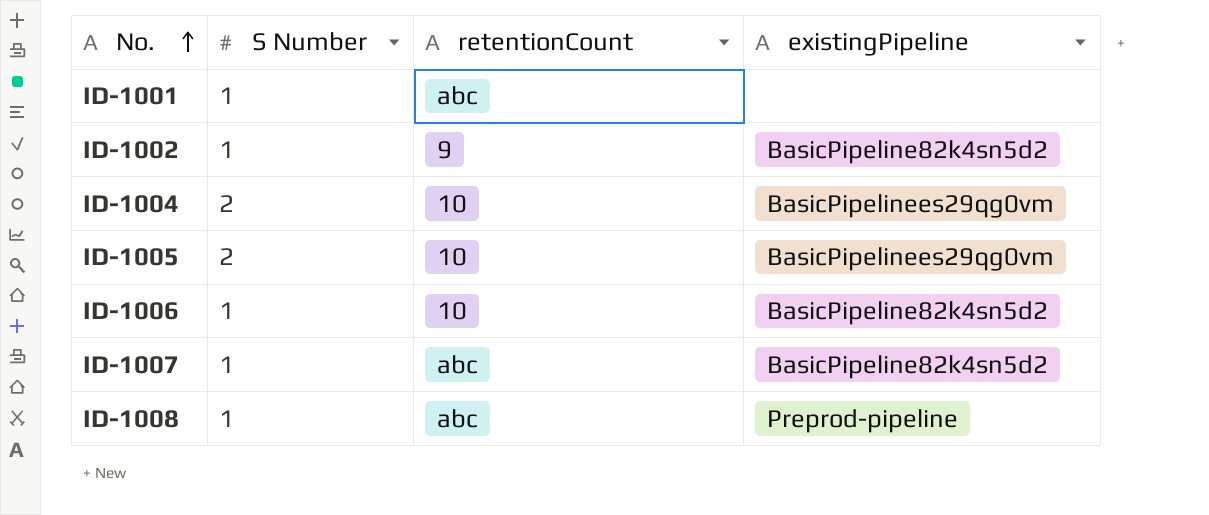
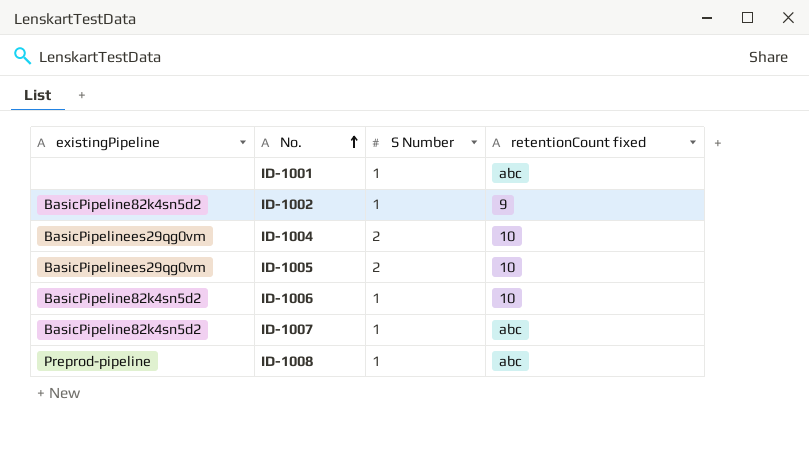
column existingPipeline | position: 4 -> 1
column name: retentionCount -> retentionCount fixed

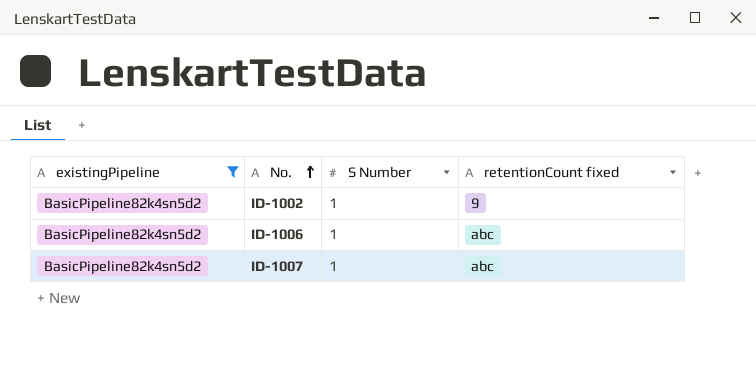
filter: none -> existingPipeline = BasicPipeline82k4sn5d2
ID-1006 | retentionCount fixed: 10 -> abc

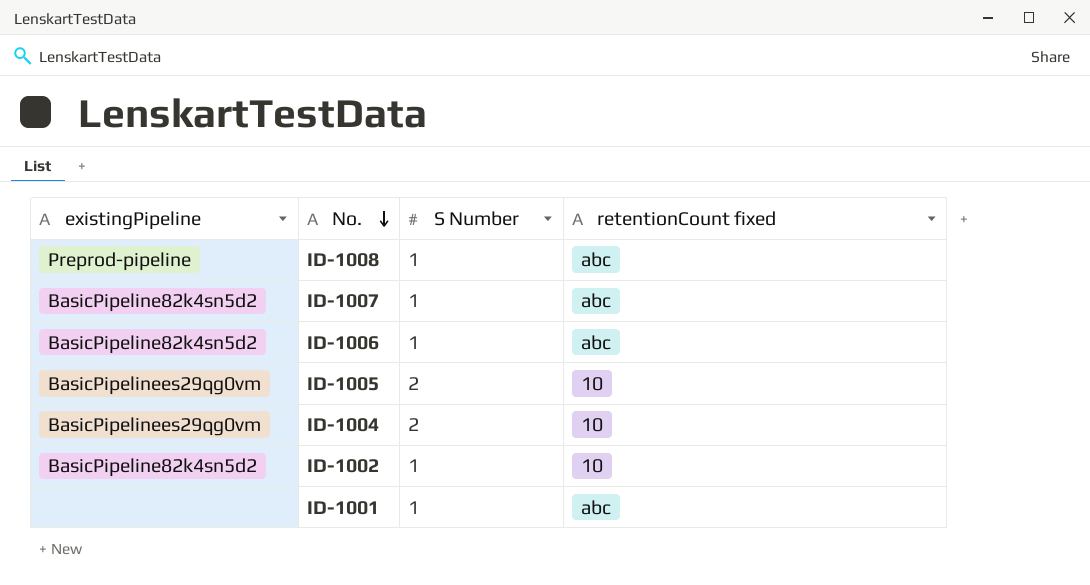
filter: existingPipeline = BasicPipeline82k4sn5d2 -> none
row order: No. ascending -> No. descending
ID-1002 | retentionCount fixed: 9 -> 10

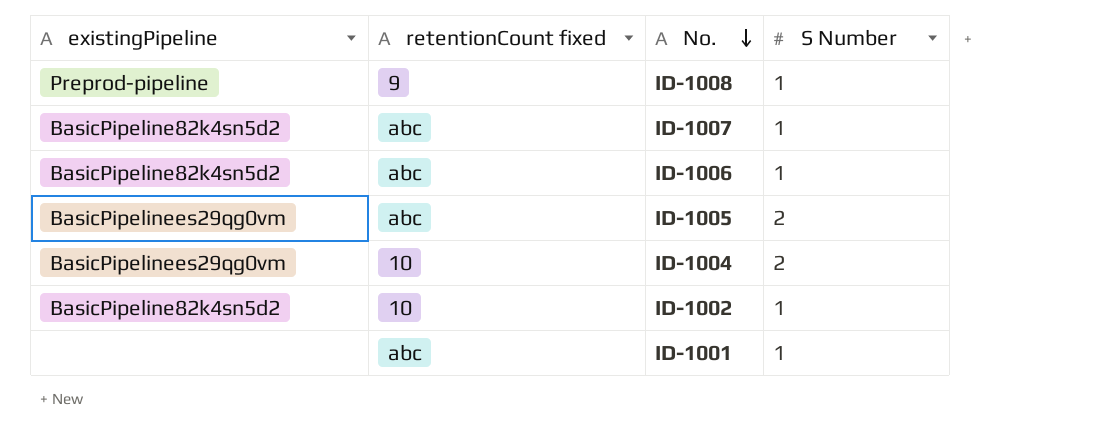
column retentionCount fixed | position: 4 -> 2
ID-1008 | retentionCount fixed: abc -> 9
ID-1005 | retentionCount fixed: 10 -> abc

